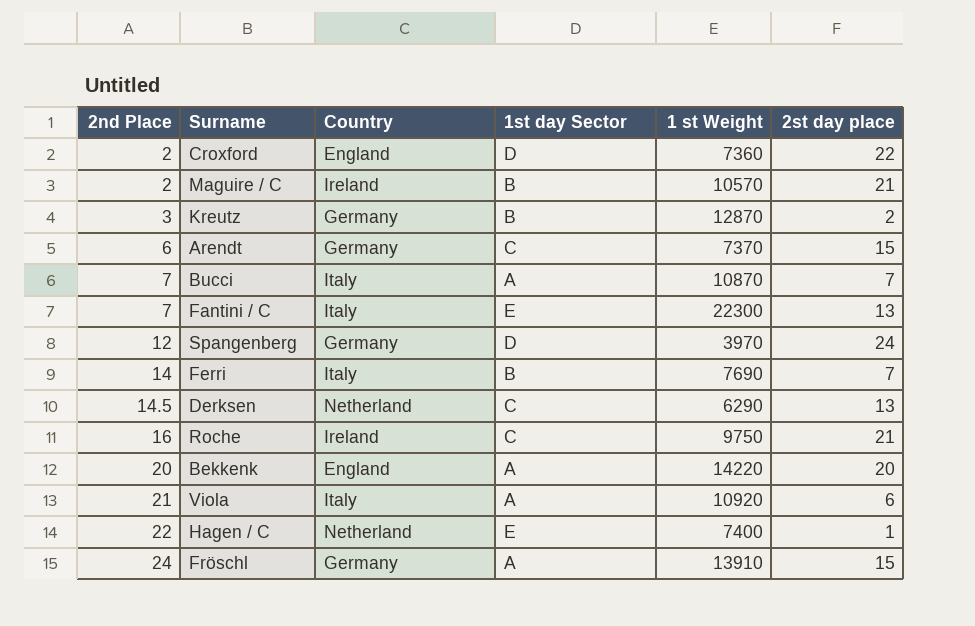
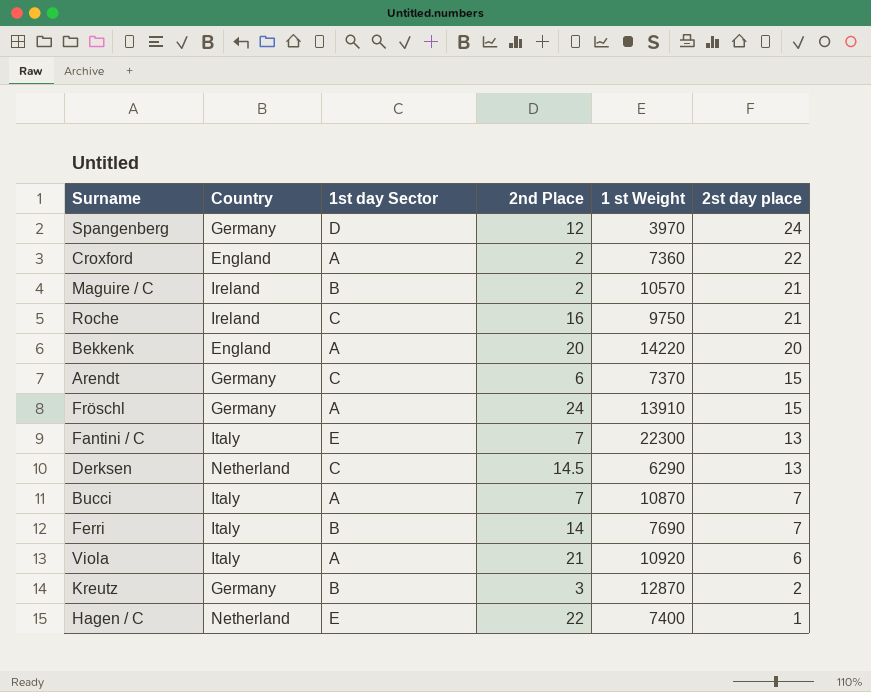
row order: 2nd Place ascending -> 2st day place descending
column 2nd Place | position: 1 -> 4
Croxford | 1st day Sector: D -> A

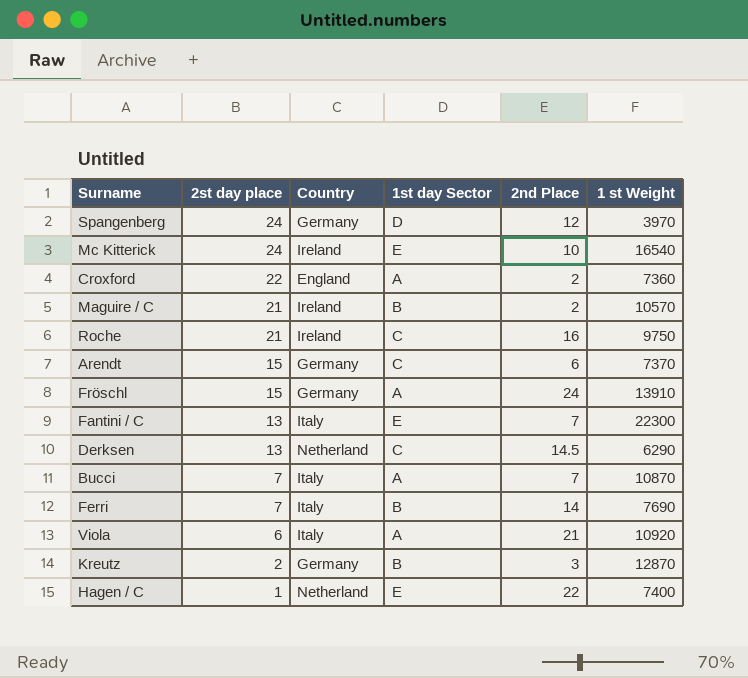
column 2st day place | position: 6 -> 2
row Bekkenk: England | A | 20 | 14220 | 20 -> none
row Mc Kitterick: none -> 24 | Ireland | E | 10 | 16540

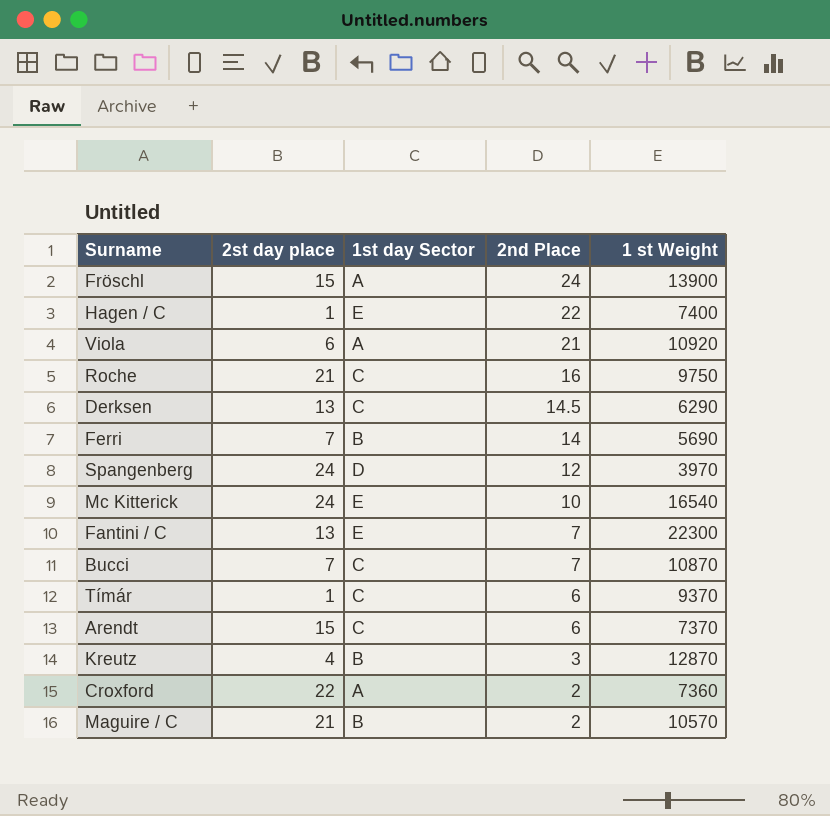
row order: 2st day place descending -> 2nd Place descending
column Country | position: 3 -> none
Fröschl | 1 st Weight: 13910 -> 13900
Ferri | 1 st Weight: 7690 -> 5690
Bucci | 1st day Sector: A -> C
row Tímár: none -> 1 | C | 6 | 9370
Kreutz | 2st day place: 2 -> 4

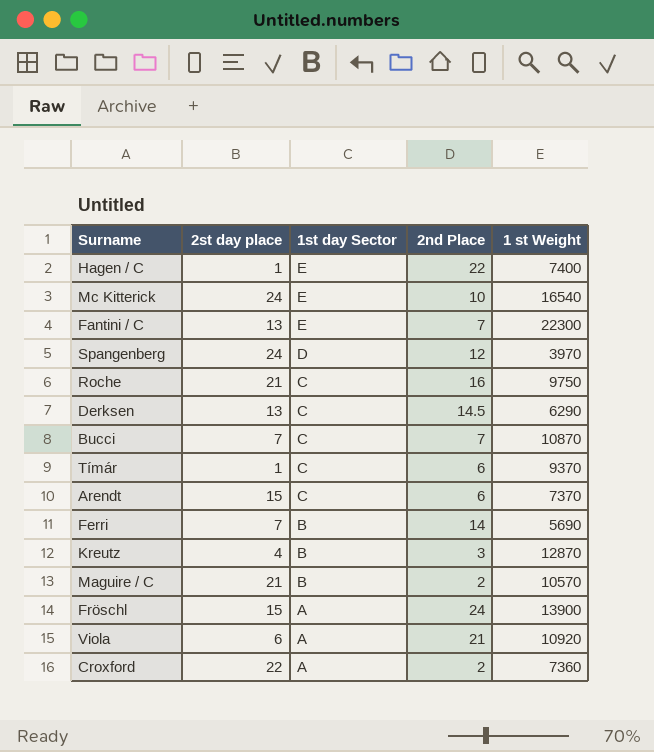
row order: 2nd Place descending -> 1st day Sector descending

